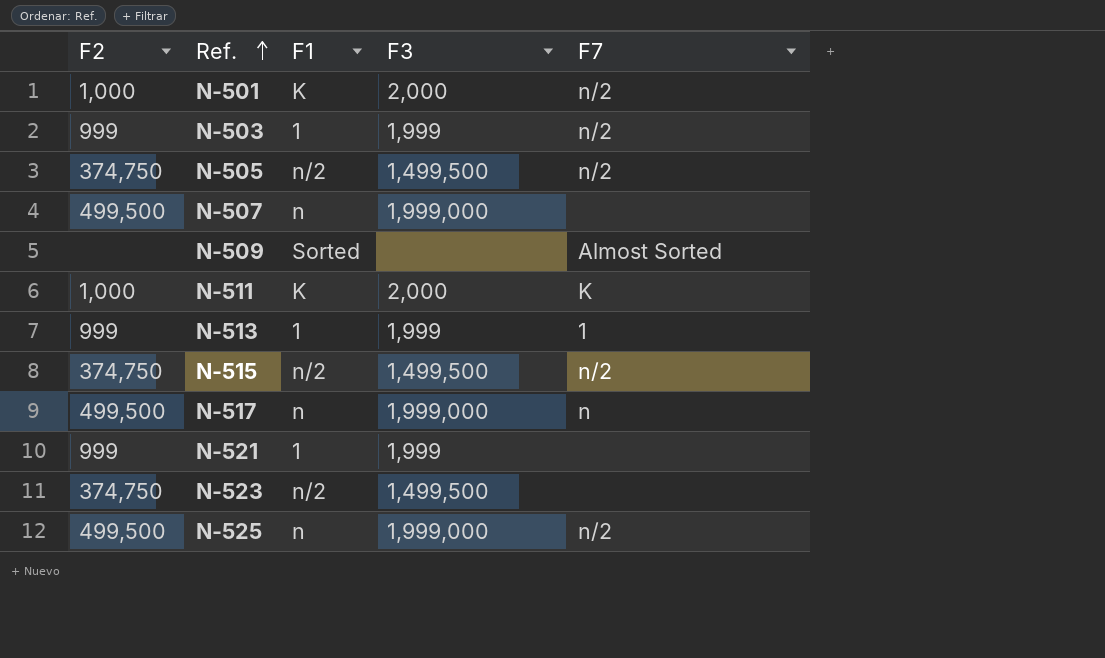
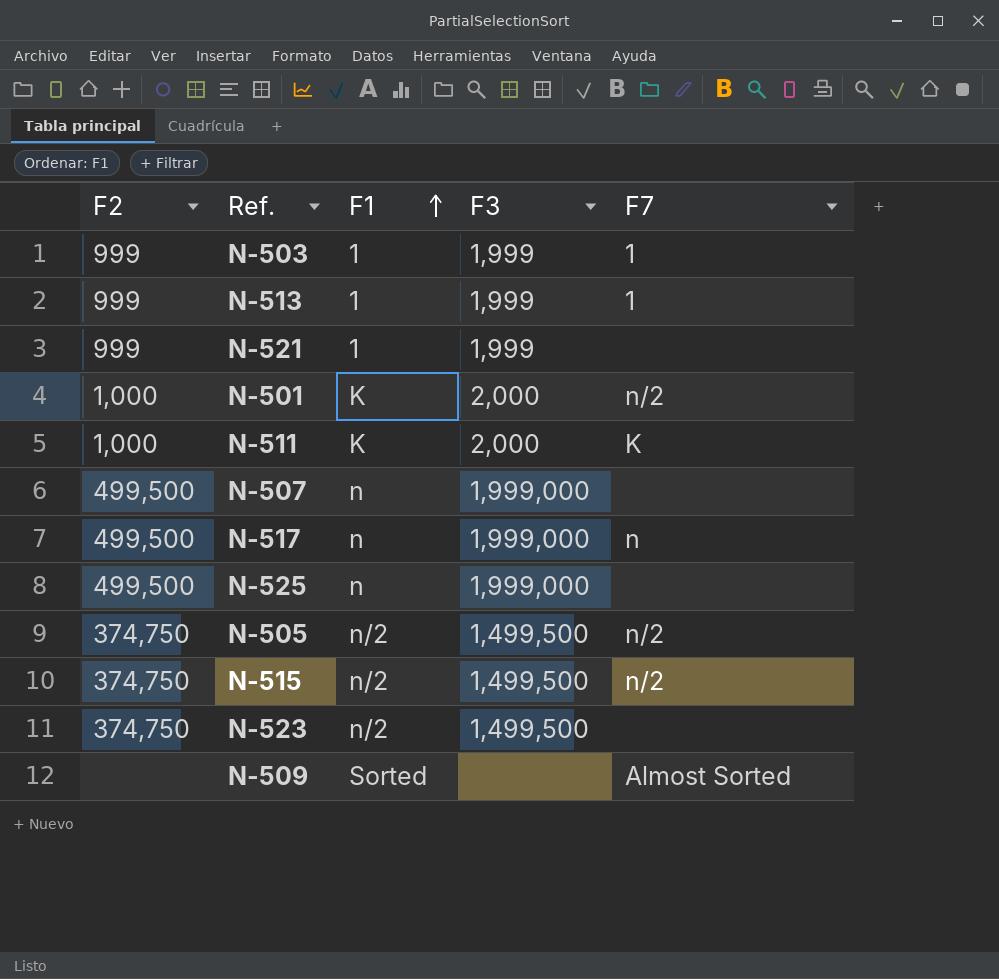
row order: Ref. ascending -> F1 ascending
N-503 | F7: n/2 -> 1
N-525 | F7: n/2 -> none

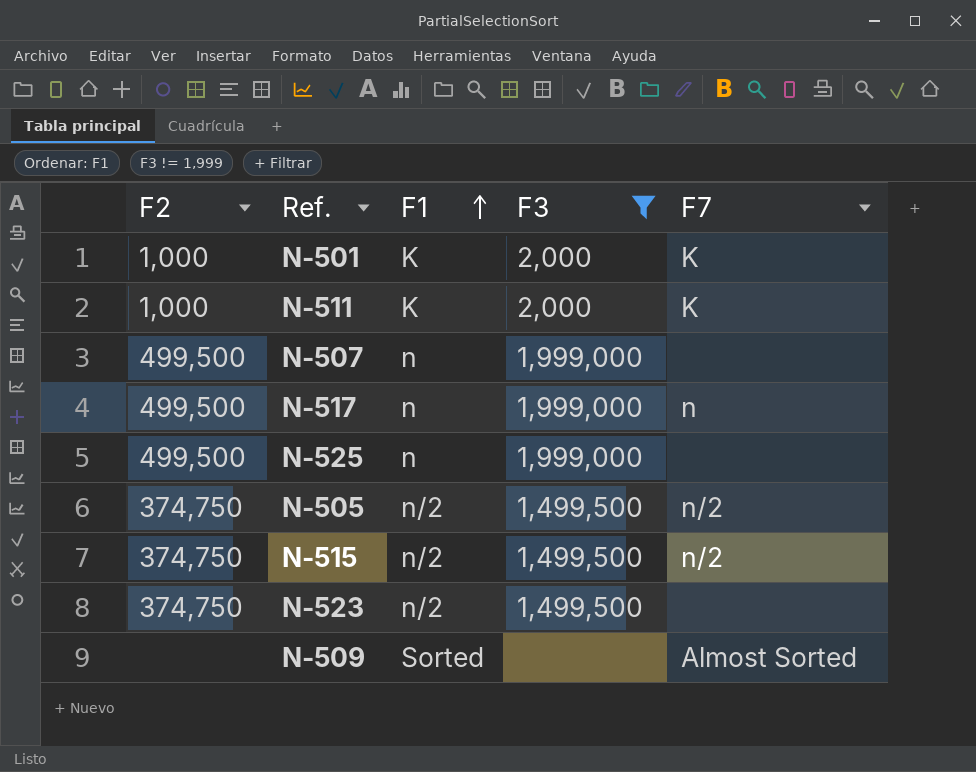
filter: none -> F3 != 1,999
N-501 | F7: n/2 -> K

